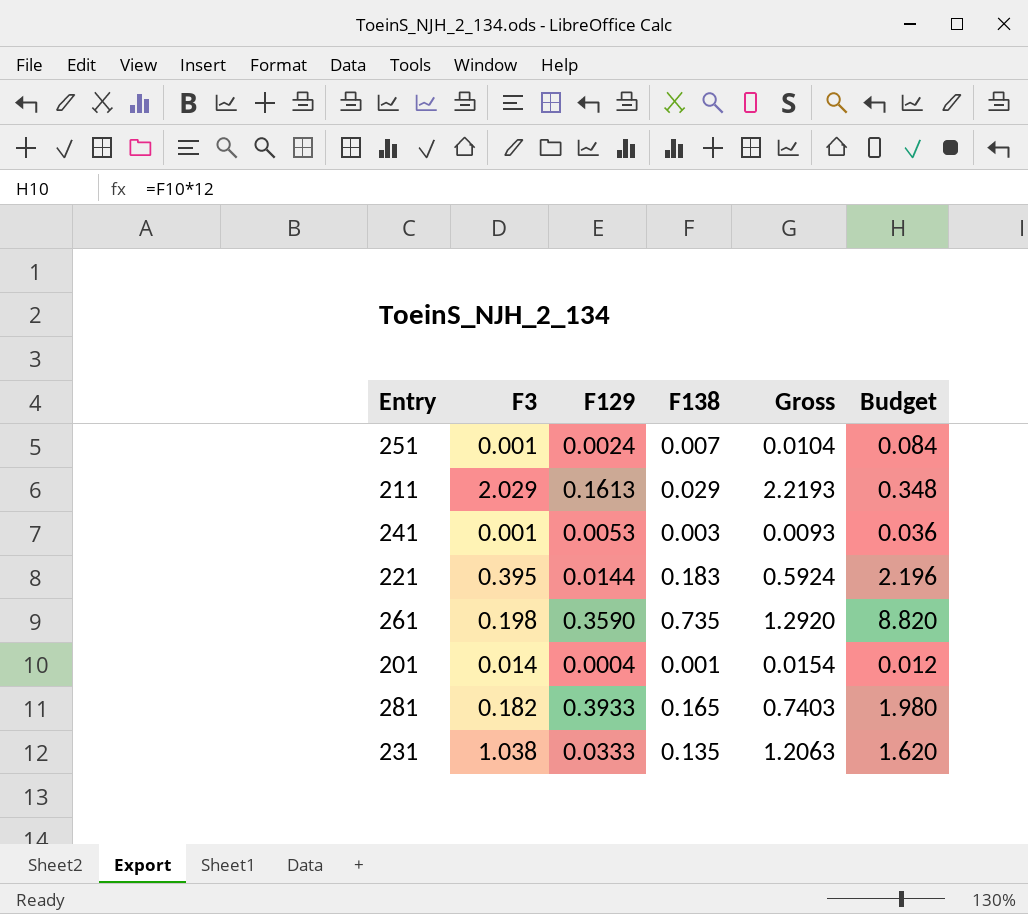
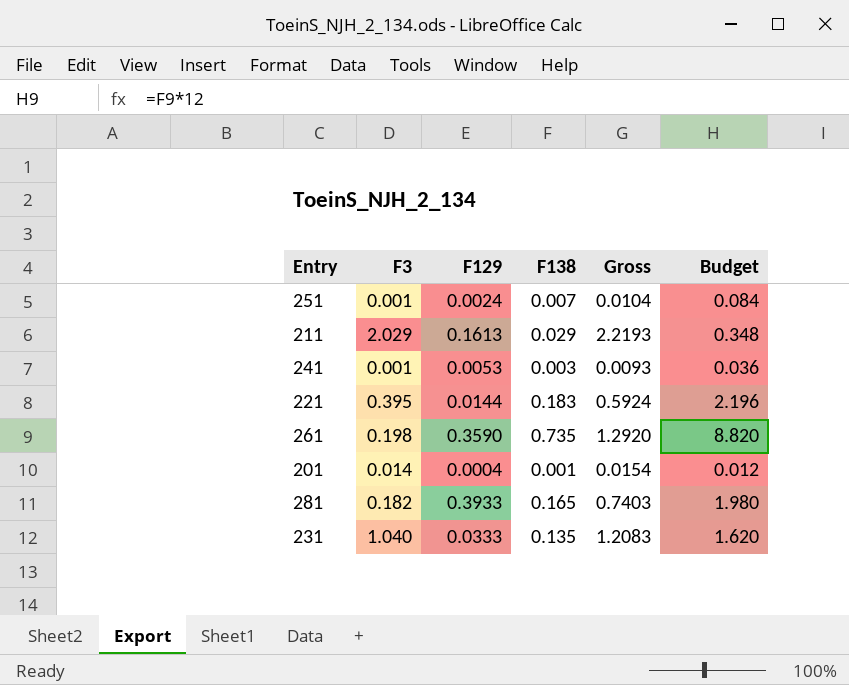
231 | F3: 1.038 -> 1.040
231 | Gross: 1.2063 -> 1.2083

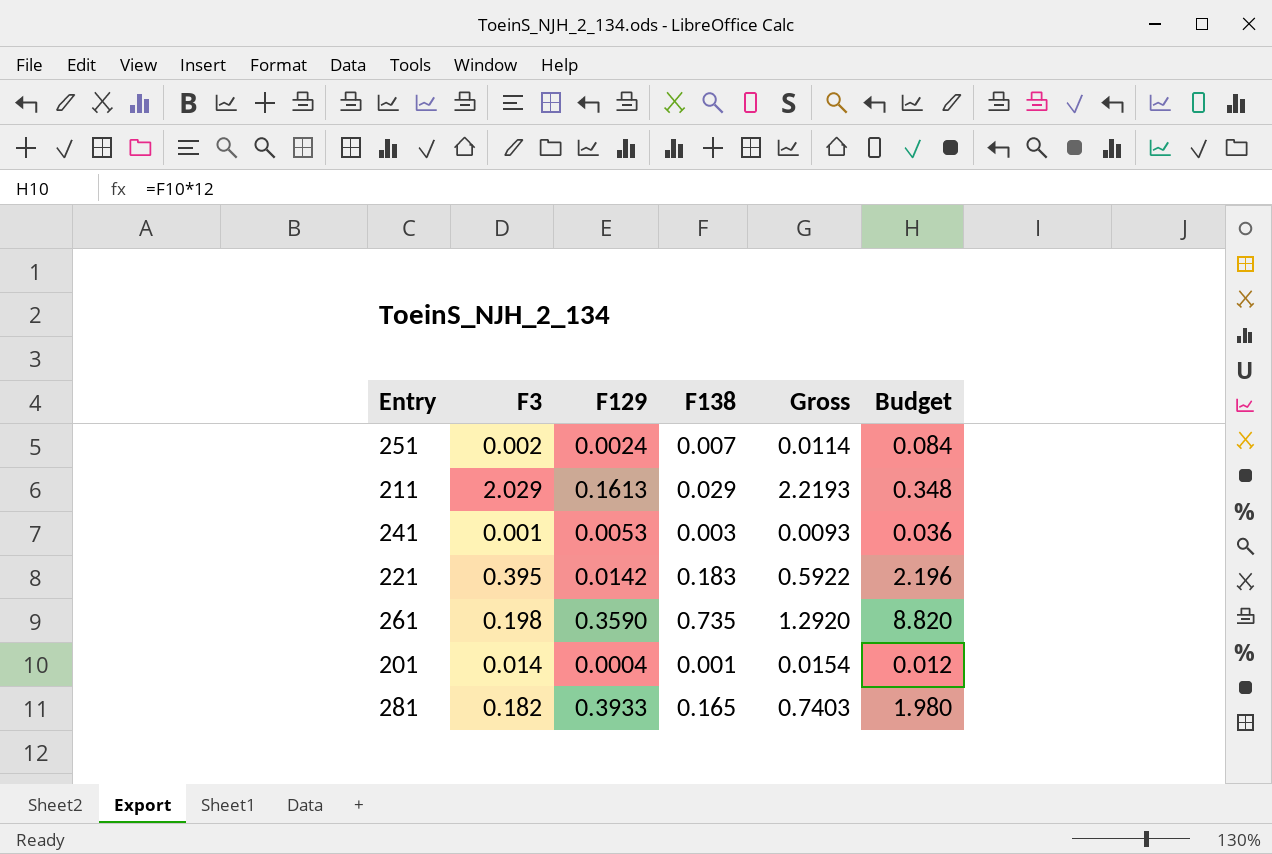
row 231: 1.040 | 0.0333 | 0.135 | 1.2083 | 1.620 -> none
251 | F3: 0.001 -> 0.002
251 | Gross: 0.0104 -> 0.0114
221 | F129: 0.0144 -> 0.0142
221 | Gross: 0.5924 -> 0.5922

